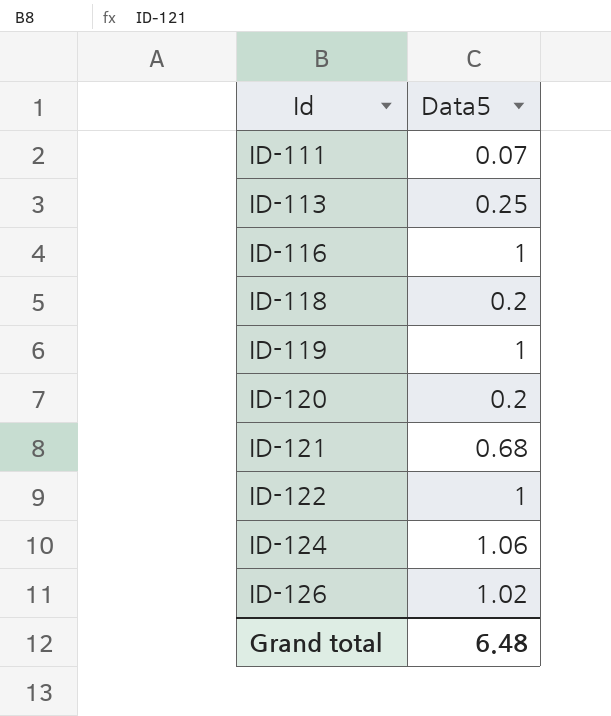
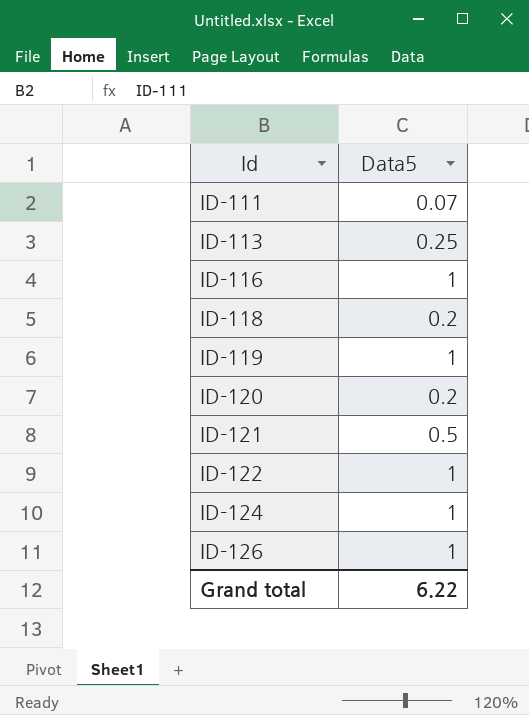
ID-121 | Data5: 0.68 -> 0.5
ID-124 | Data5: 1.06 -> 1
ID-126 | Data5: 1.02 -> 1
Grand total | Data5: 6.48 -> 6.22

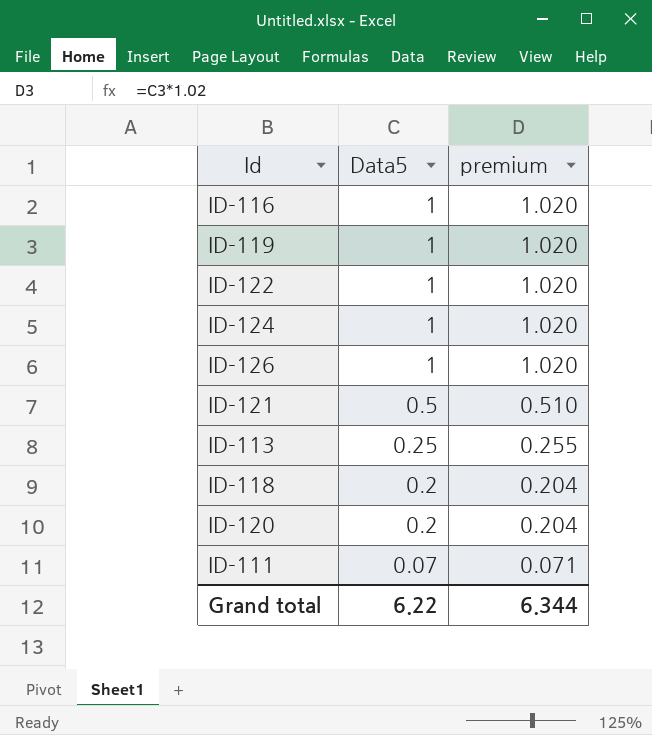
row order: Id ascending -> Data5 descending
column premium | formula: none -> [Data5] * 1.02

